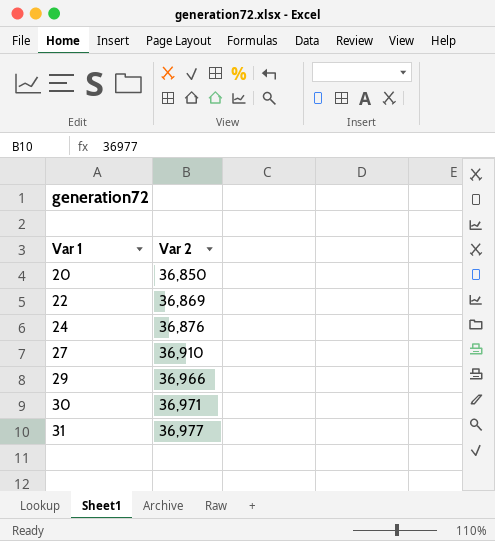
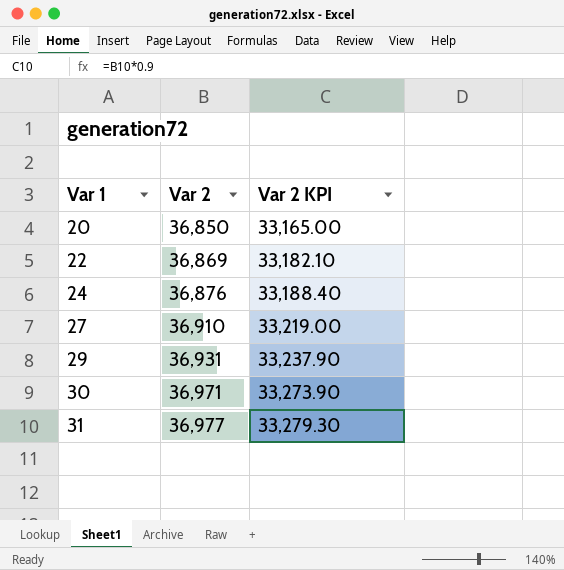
column Var 2 KPI | formula: none -> [Var 2] * 0.9
29 | Var 2: 36,966 -> 36,931

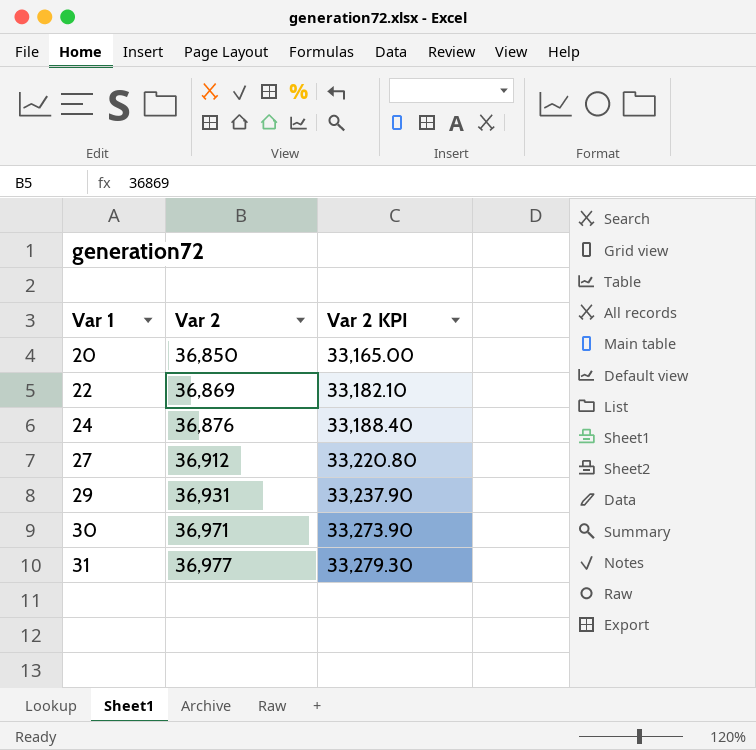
27 | Var 2: 36,910 -> 36,912
27 | Var 2 KPI: 33,219.00 -> 33,220.80

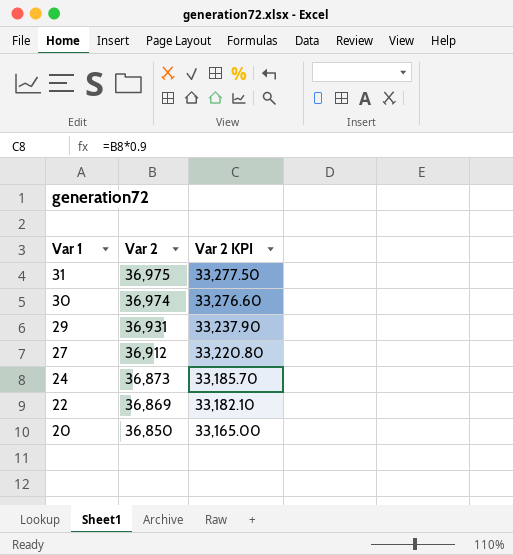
row order: Var 1 ascending -> Var 1 descending
31 | Var 2: 36,977 -> 36,975
31 | Var 2 KPI: 33,279.30 -> 33,277.50
30 | Var 2: 36,971 -> 36,974
30 | Var 2 KPI: 33,273.90 -> 33,276.60
24 | Var 2: 36,876 -> 36,873
24 | Var 2 KPI: 33,188.40 -> 33,185.70

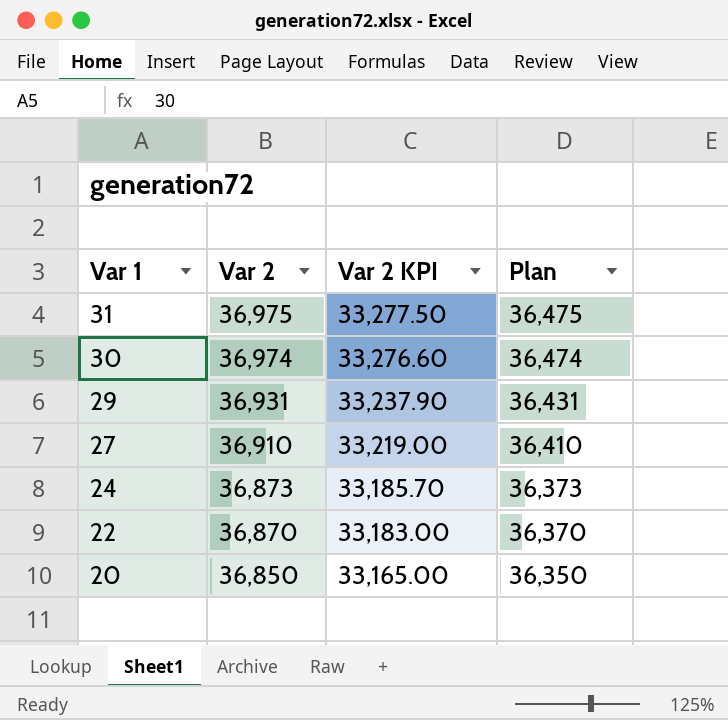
column Plan | formula: none -> [Var 2] - 500
27 | Var 2: 36,912 -> 36,910
27 | Var 2 KPI: 33,220.80 -> 33,219.00
22 | Var 2: 36,869 -> 36,870
22 | Var 2 KPI: 33,182.10 -> 33,183.00

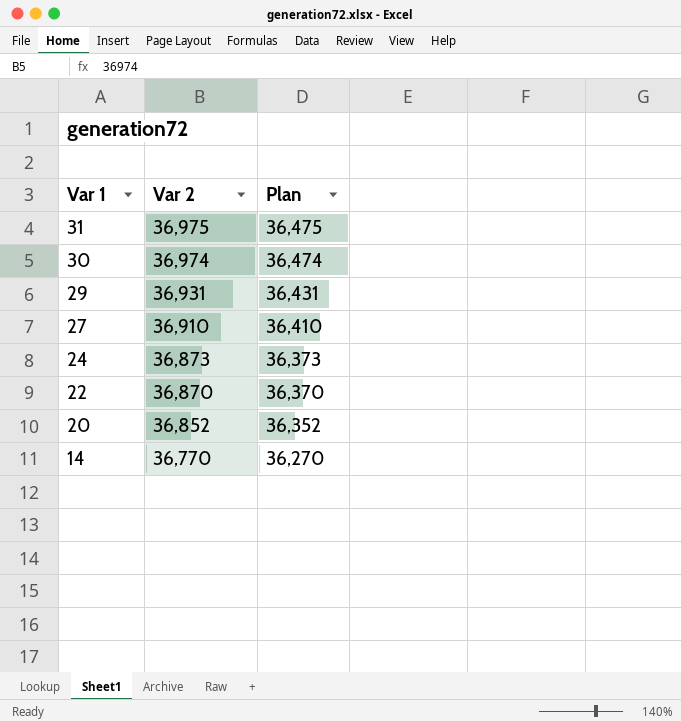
column Var 2 KPI | formula: [Var 2] * 0.9 -> none
20 | Var 2: 36,850 -> 36,852
20 | Plan: 36,350 -> 36,352
row 14: none -> 36,770 | 36,270

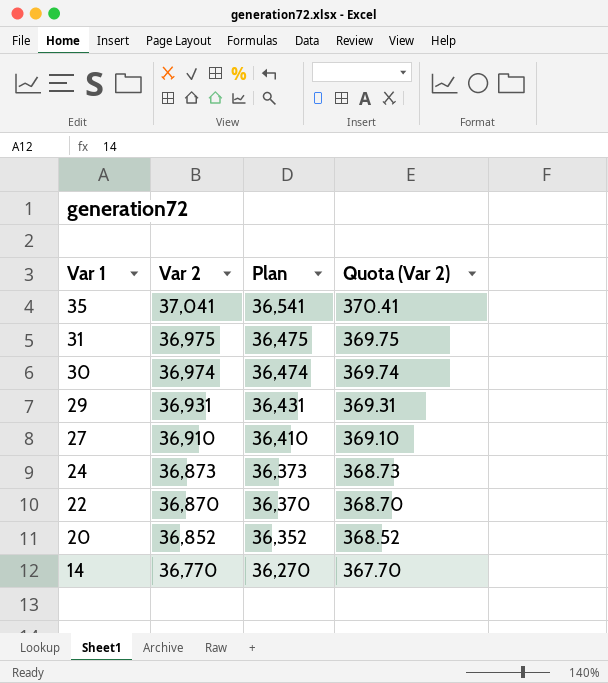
column Quota (Var 2) | formula: none -> [Var 2] * 0.01
row 35: none -> 37,041 | 36,541 | 370.41

